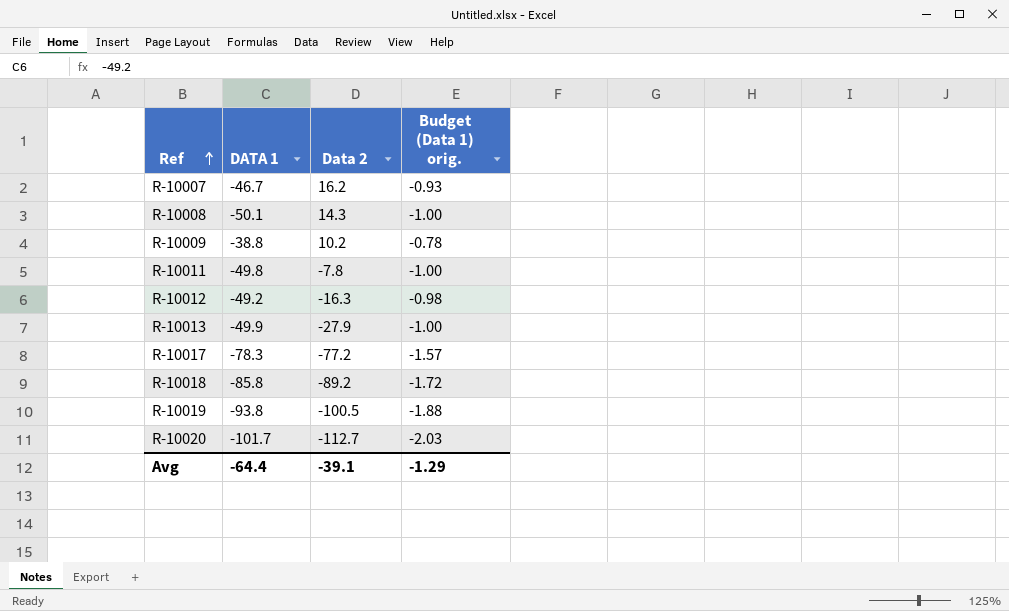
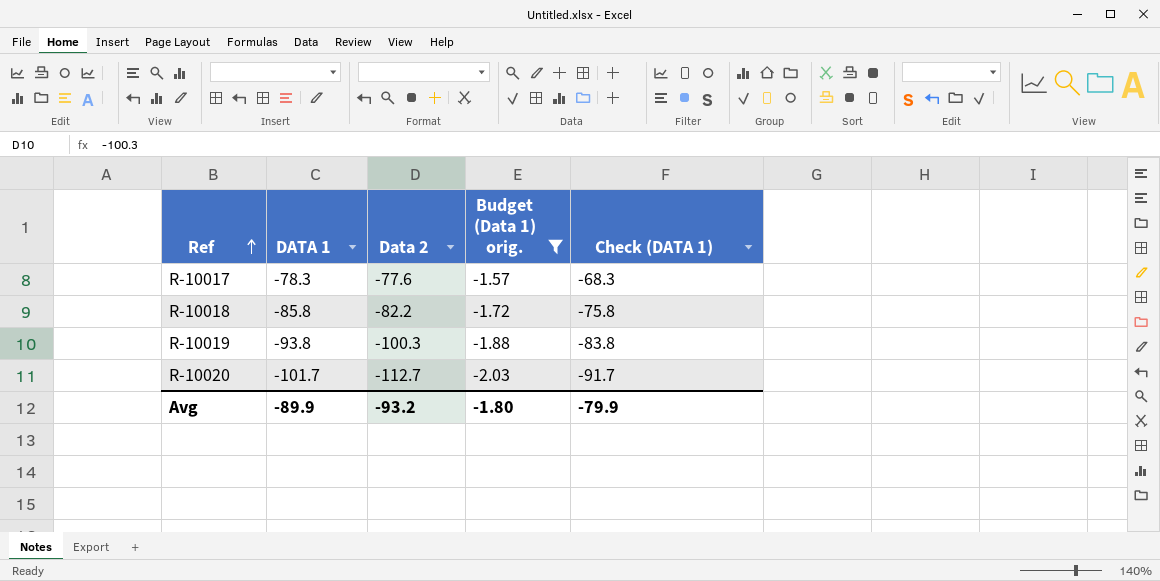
filter: none -> Budget (Data 1) orig. <= -1.57
column Check (DATA 1) | formula: none -> [DATA 1] + 10
R-10017 | Data 2: -77.2 -> -77.6
R-10018 | Data 2: -89.2 -> -82.2
R-10019 | Data 2: -100.5 -> -100.3
Avg | DATA 1: -64.4 -> -89.9
Avg | Data 2: -39.1 -> -93.2
Avg | Budget (Data 1) orig.: -1.29 -> -1.80

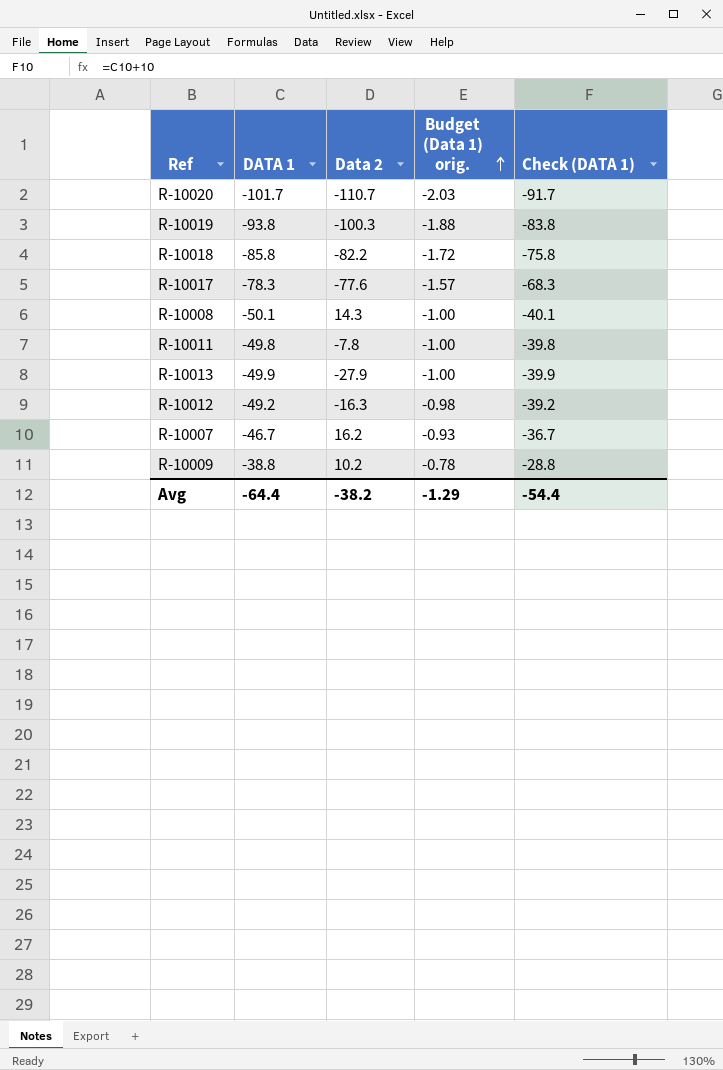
filter: Budget (Data 1) orig. <= -1.57 -> none
row order: Ref ascending -> Budget (Data 1) orig. ascending
R-10020 | Data 2: -112.7 -> -110.7
Avg | DATA 1: -89.9 -> -64.4
Avg | Data 2: -93.2 -> -38.2
Avg | Budget (Data 1) orig.: -1.80 -> -1.29
Avg | Check (DATA 1): -79.9 -> -54.4

